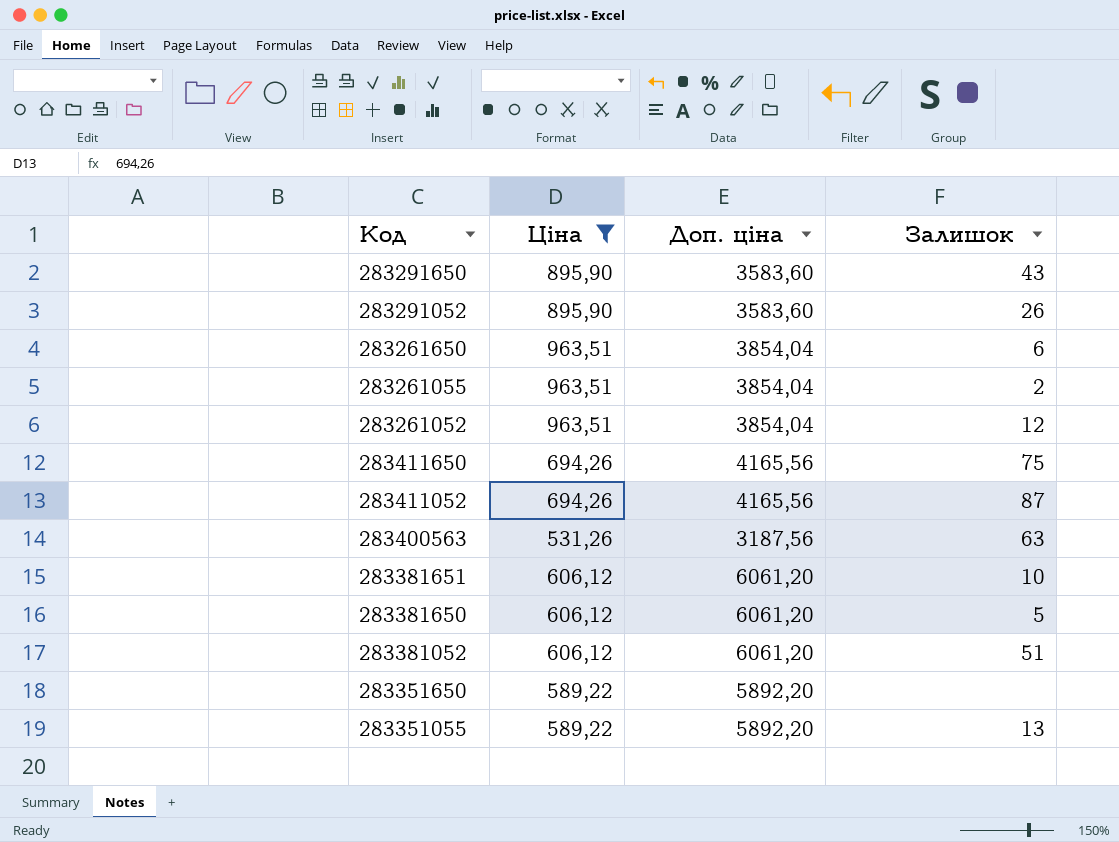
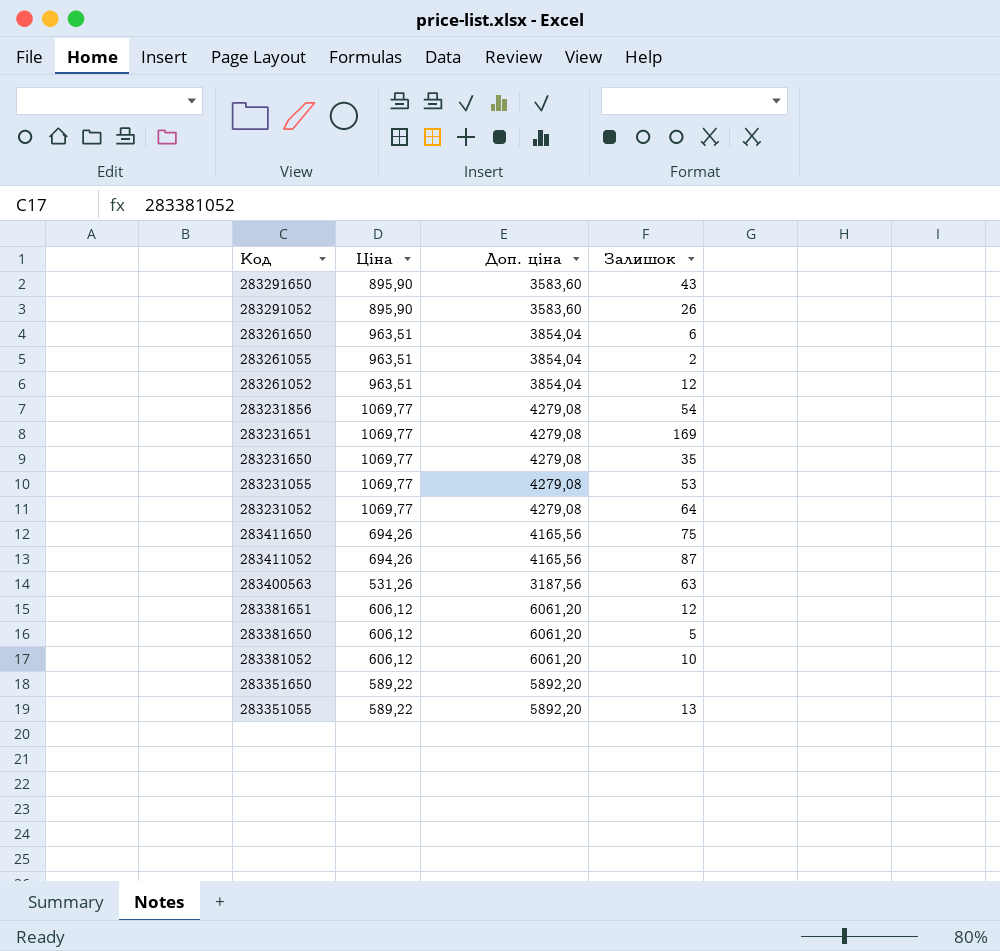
filter: Ціна != 1069,77 -> none
283381651 | Залишок: 10 -> 12
283381052 | Залишок: 51 -> 10

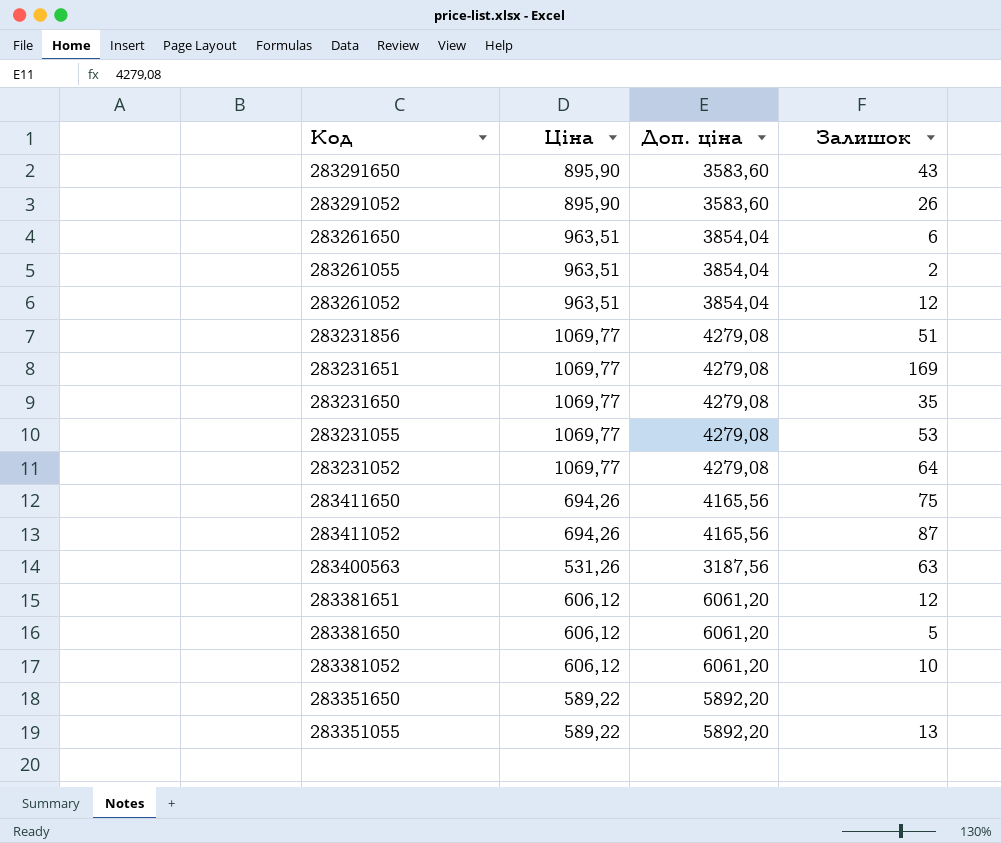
283231856 | Залишок: 54 -> 51

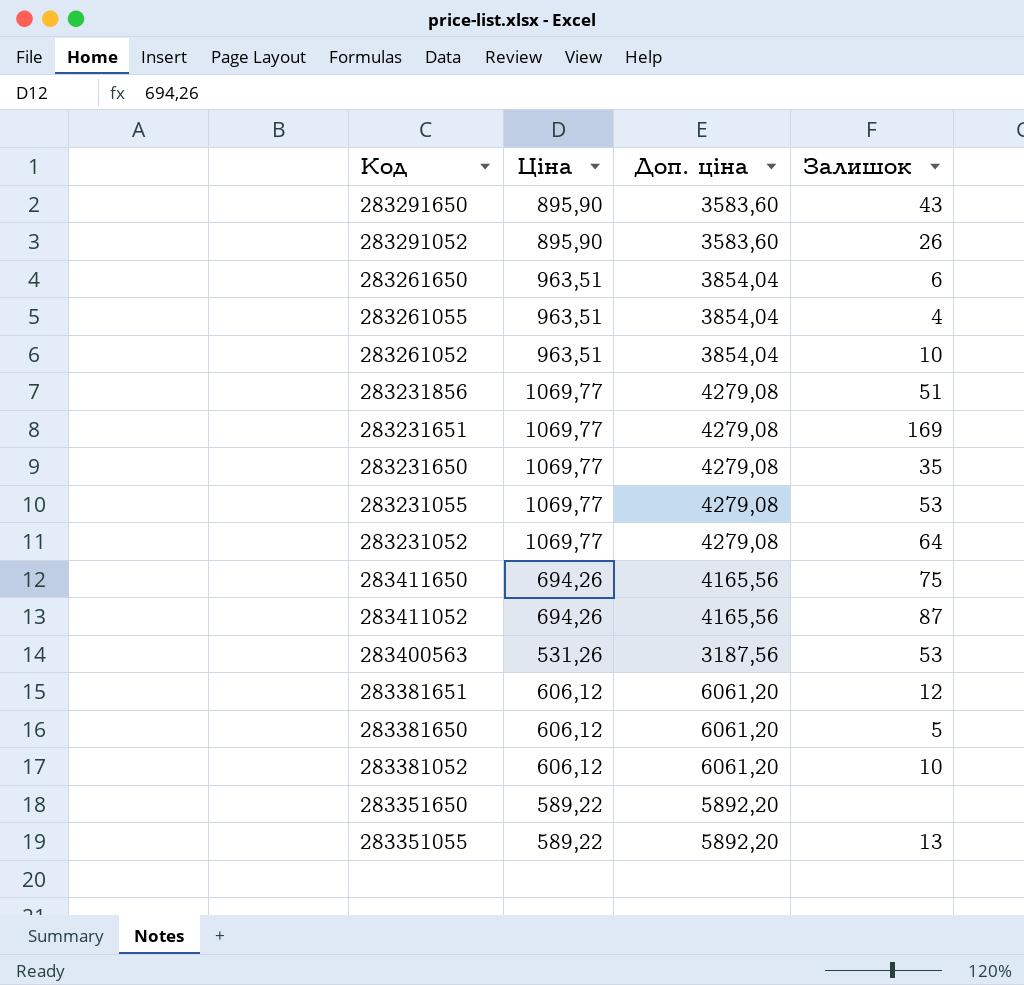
283261055 | Залишок: 2 -> 4
283261052 | Залишок: 12 -> 10
283400563 | Залишок: 63 -> 53

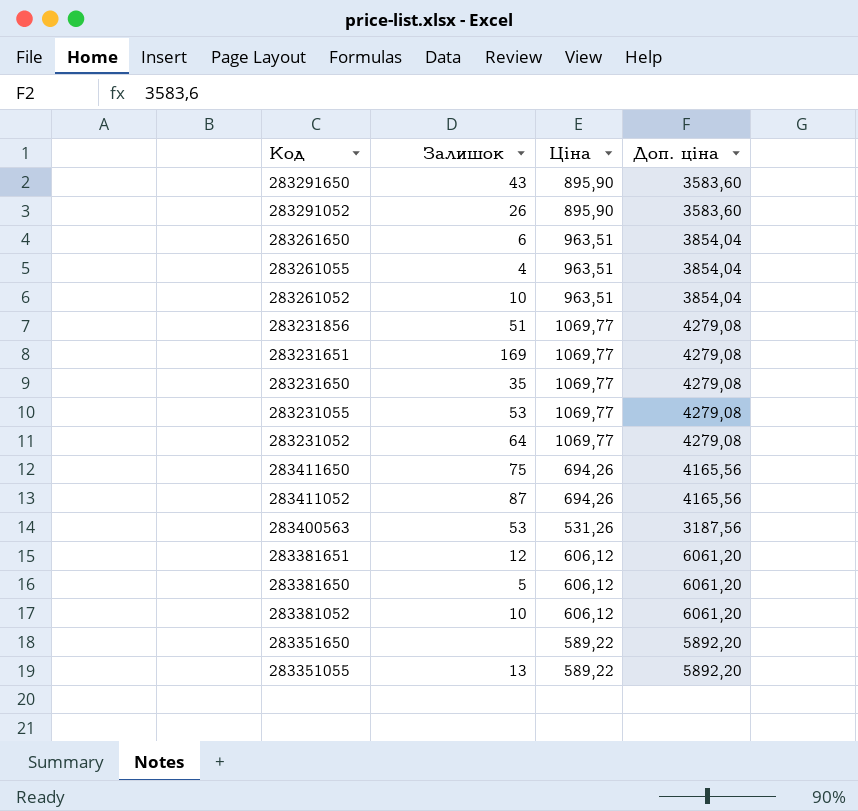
column Залишок | position: 4 -> 2

